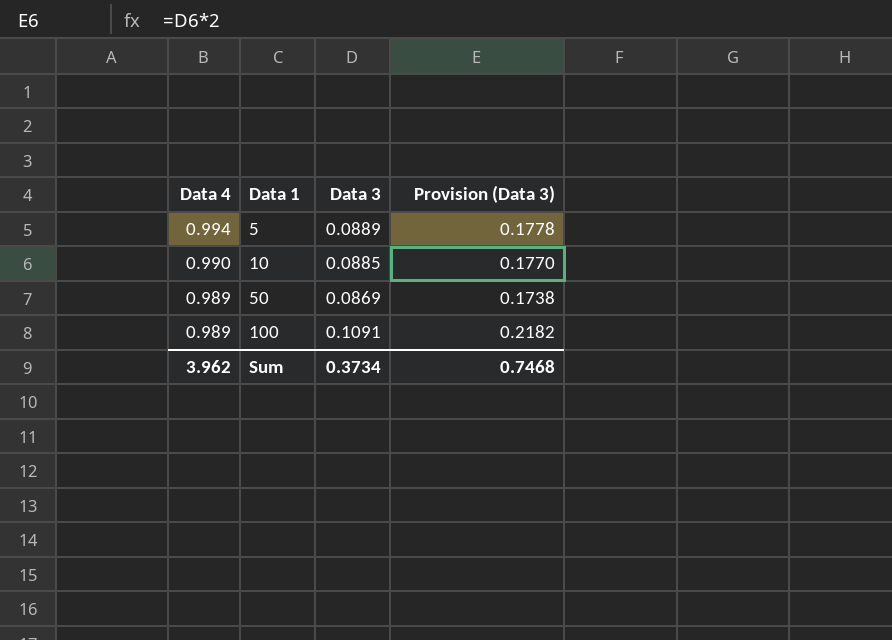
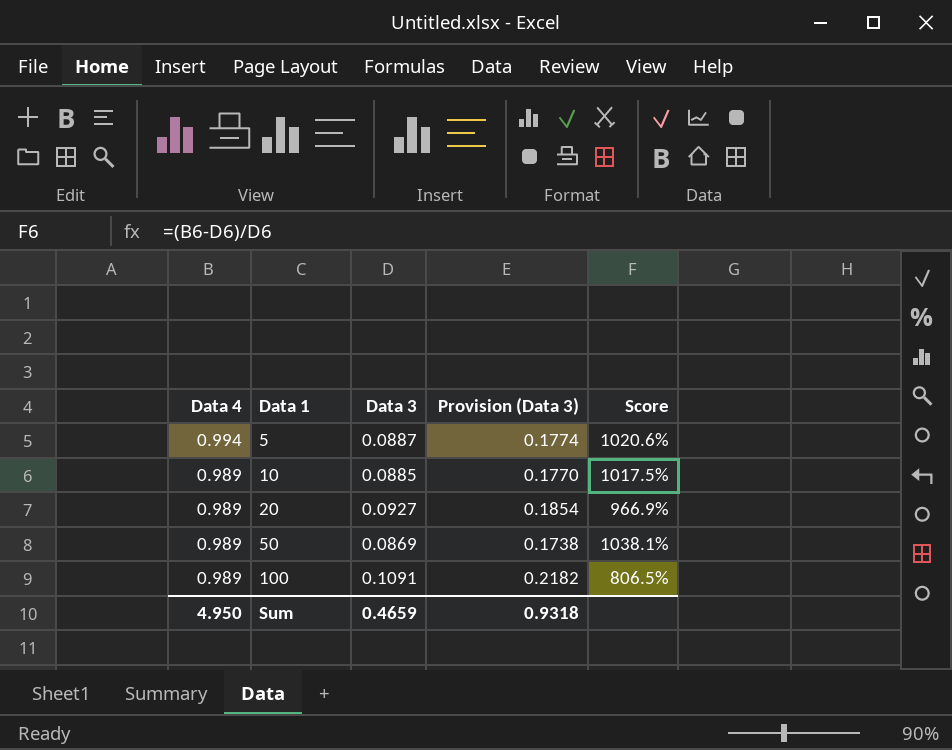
column Score | formula: none -> ([Data 4] - [Data 3]) / [Data 3]
5 | Data 3: 0.0889 -> 0.0887
5 | Provision (Data 3): 0.1778 -> 0.1774
10 | Data 4: 0.990 -> 0.989
row 20: none -> 0.989 | 0.0927 | 0.1854 | 966.9%
Sum | Data 4: 3.962 -> 4.950
Sum | Data 3: 0.3734 -> 0.4659
Sum | Provision (Data 3): 0.7468 -> 0.9318

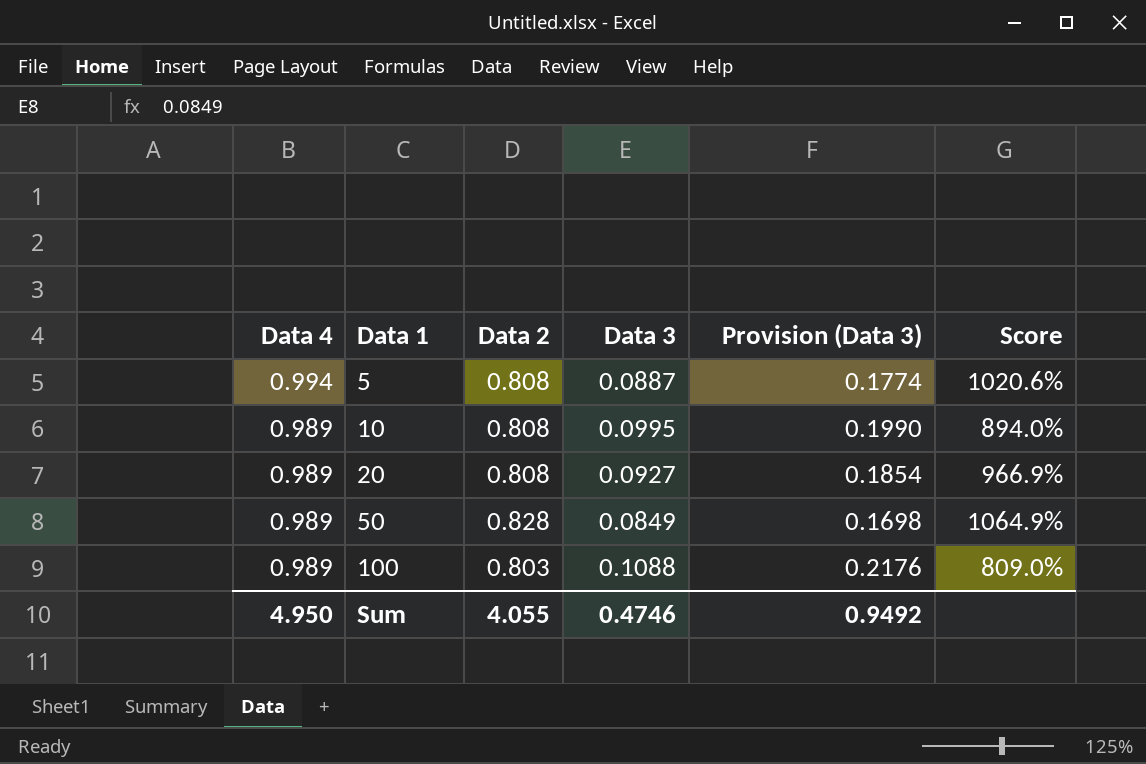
column Data 2 | position: none -> 3
10 | Data 3: 0.0885 -> 0.0995
10 | Provision (Data 3): 0.1770 -> 0.1990
10 | Score: 1017.5% -> 894.0%
50 | Data 3: 0.0869 -> 0.0849
50 | Provision (Data 3): 0.1738 -> 0.1698
50 | Score: 1038.1% -> 1064.9%
100 | Data 3: 0.1091 -> 0.1088
100 | Provision (Data 3): 0.2182 -> 0.2176
100 | Score: 806.5% -> 809.0%
Sum | Data 3: 0.4659 -> 0.4746
Sum | Provision (Data 3): 0.9318 -> 0.9492

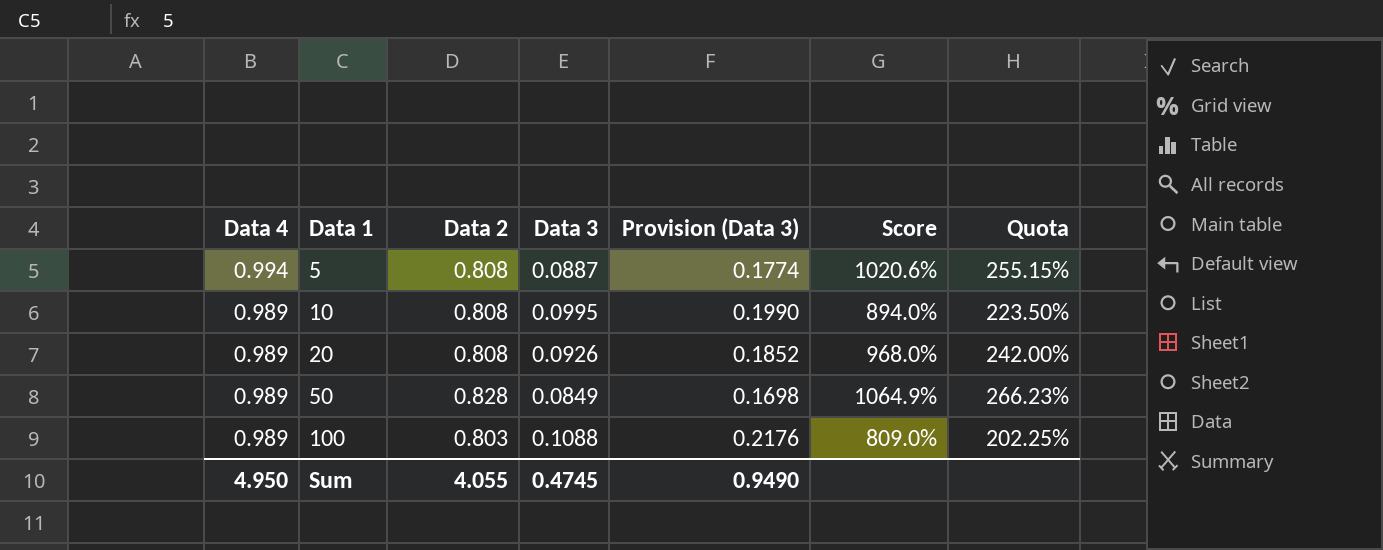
column Quota | formula: none -> [Score] * 0.25
20 | Data 3: 0.0927 -> 0.0926
20 | Provision (Data 3): 0.1854 -> 0.1852
20 | Score: 966.9% -> 968.0%
Sum | Data 3: 0.4746 -> 0.4745
Sum | Provision (Data 3): 0.9492 -> 0.9490

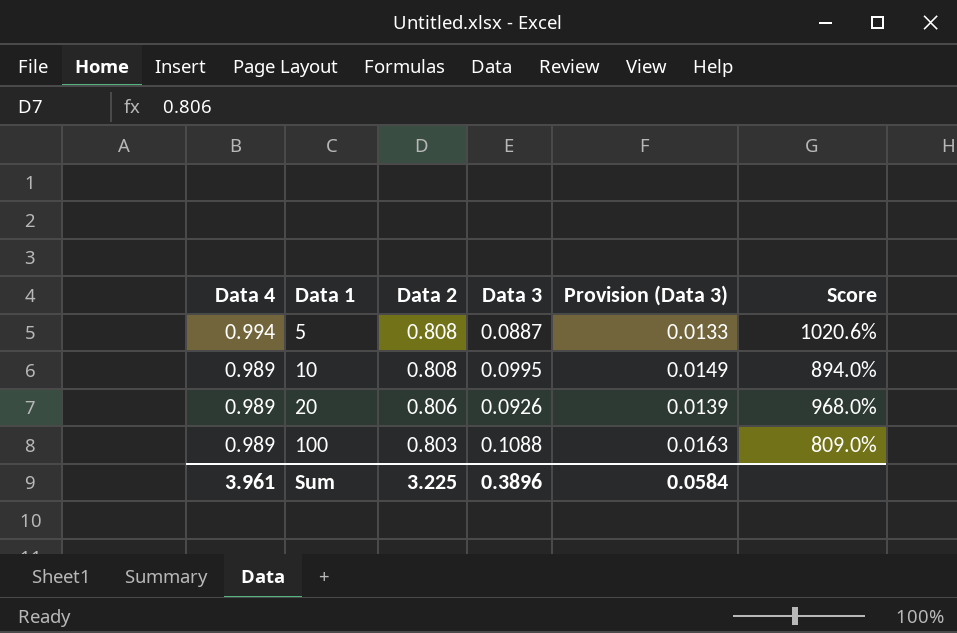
column Quota | formula: [Score] * 0.25 -> none
column Provision (Data 3) | formula: [Data 3] * 2 -> [Data 3] * 0.15
row 50: 0.989 | 0.828 | 0.0849 | 0.1698 | 1064.9% | 266.23% -> none
20 | Data 2: 0.808 -> 0.806
Sum | Data 4: 4.950 -> 3.961
Sum | Data 2: 4.055 -> 3.225
Sum | Data 3: 0.4745 -> 0.3896
Sum | Provision (Data 3): 0.9490 -> 0.0584

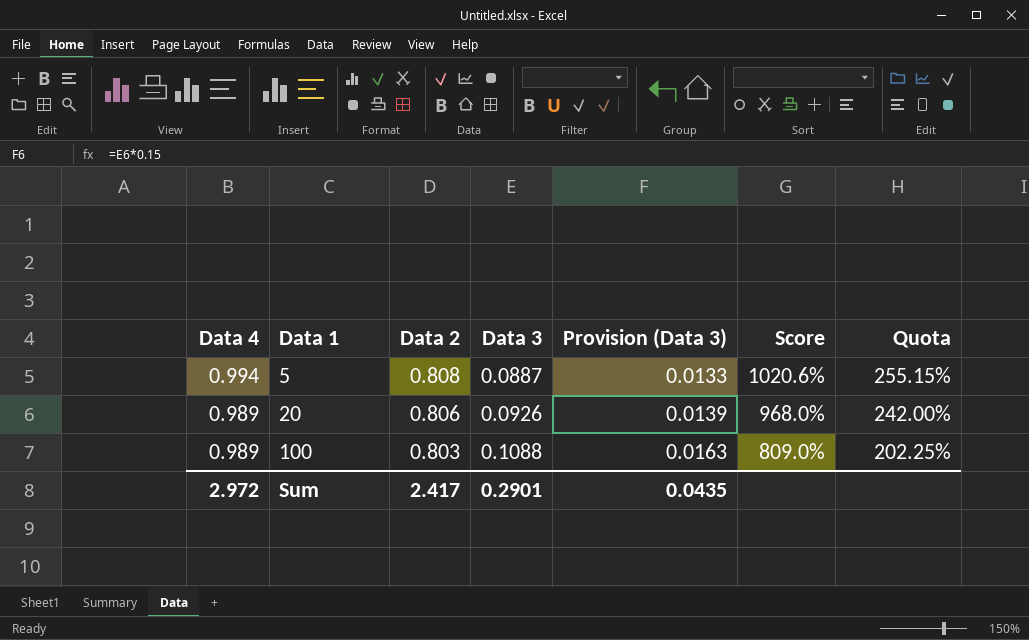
column Quota | formula: none -> [Score] * 0.25
row 10: 0.989 | 0.808 | 0.0995 | 0.0149 | 894.0% -> none
Sum | Data 4: 3.961 -> 2.972
Sum | Data 2: 3.225 -> 2.417
Sum | Data 3: 0.3896 -> 0.2901
Sum | Provision (Data 3): 0.0584 -> 0.0435

